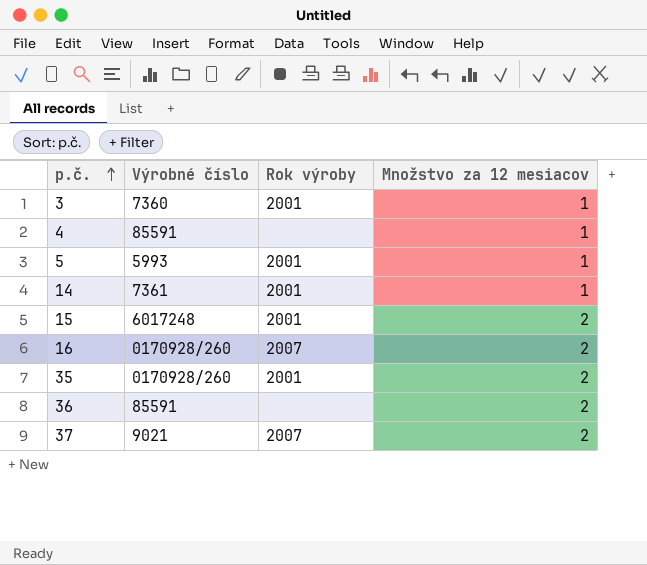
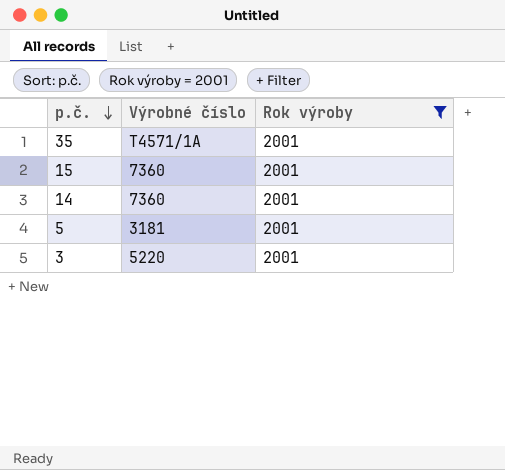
filter: none -> Rok výroby = 2001
row order: p.č. ascending -> p.č. descending
column Množstvo za 12 mesiacov | position: 4 -> none
35 | Výrobné číslo: 0170928/260 -> T4571/1A
15 | Výrobné číslo: 6017248 -> 7360
14 | Výrobné číslo: 7361 -> 7360
5 | Výrobné číslo: 5993 -> 3181
3 | Výrobné číslo: 7360 -> 5220

